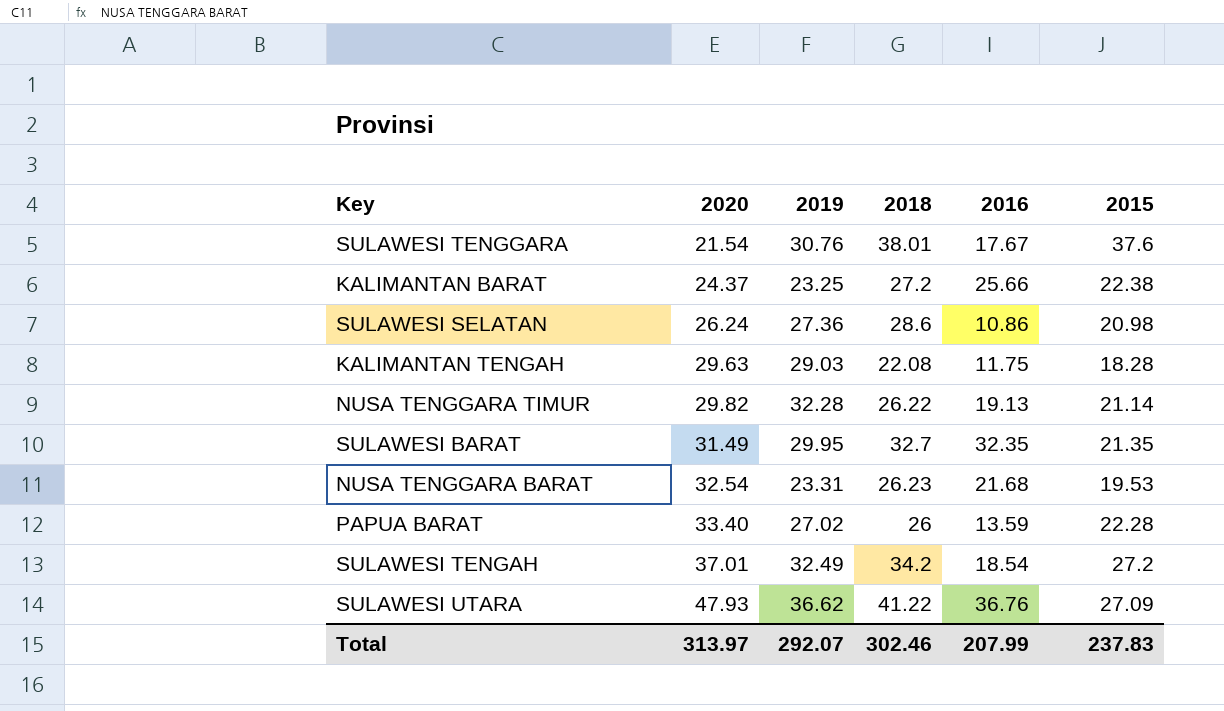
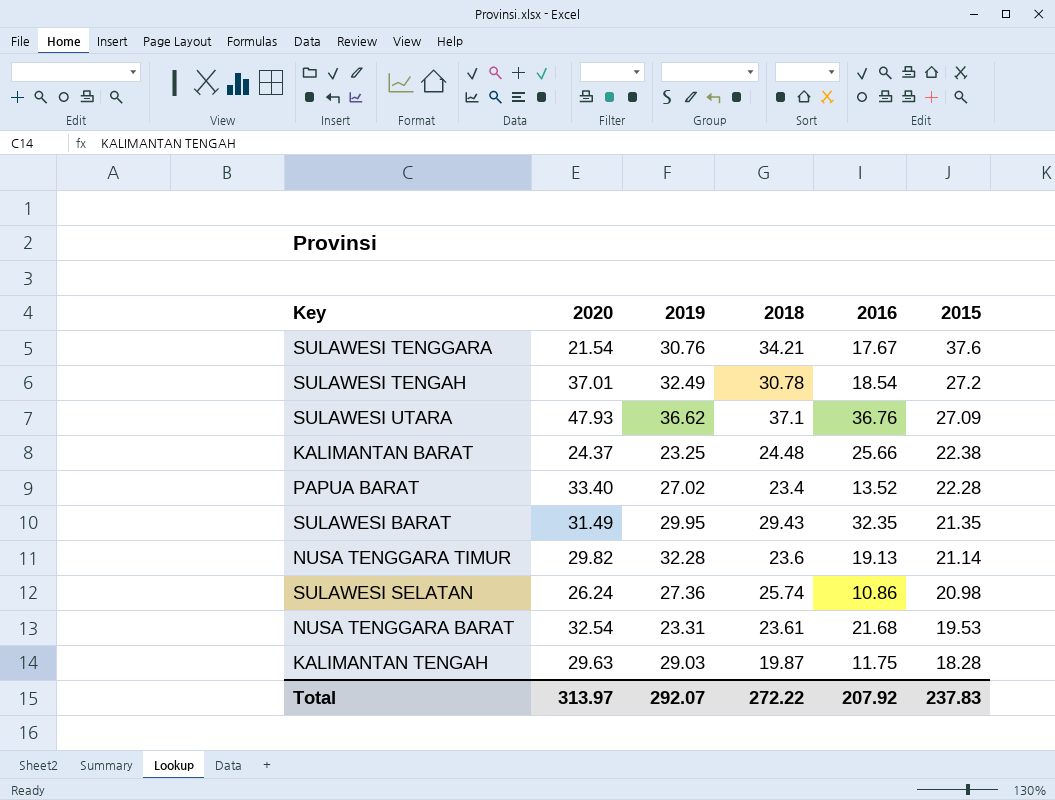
row order: 2020 ascending -> 2015 descending
SULAWESI TENGGARA | 2018: 38.01 -> 34.21
SULAWESI TENGAH | 2018: 34.2 -> 30.78
SULAWESI UTARA | 2018: 41.22 -> 37.1
KALIMANTAN BARAT | 2018: 27.2 -> 24.48
PAPUA BARAT | 2018: 26 -> 23.4
PAPUA BARAT | 2016: 13.59 -> 13.52
SULAWESI BARAT | 2018: 32.7 -> 29.43
NUSA TENGGARA TIMUR | 2018: 26.22 -> 23.6
SULAWESI SELATAN | 2018: 28.6 -> 25.74
NUSA TENGGARA BARAT | 2018: 26.23 -> 23.61
KALIMANTAN TENGAH | 2018: 22.08 -> 19.87
Total | 2018: 302.46 -> 272.22
Total | 2016: 207.99 -> 207.92

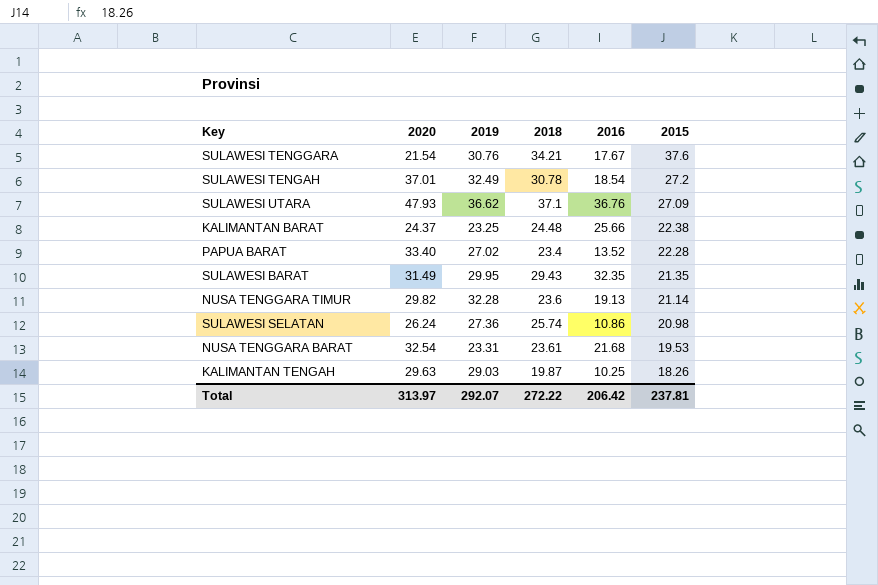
KALIMANTAN TENGAH | 2016: 11.75 -> 10.25
KALIMANTAN TENGAH | 2015: 18.28 -> 18.26
Total | 2016: 207.92 -> 206.42
Total | 2015: 237.83 -> 237.81

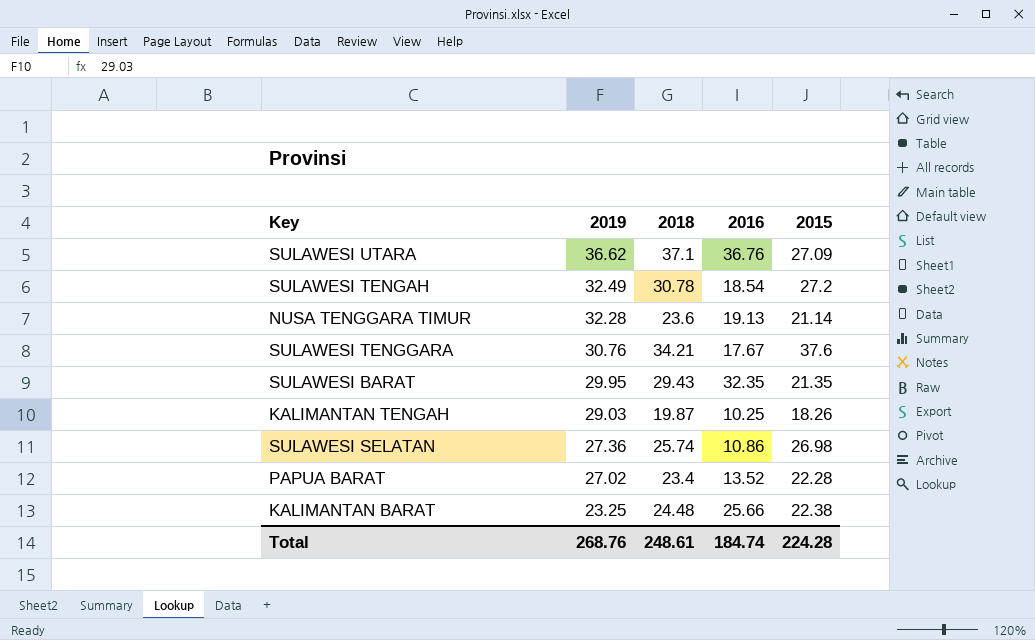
row order: 2015 descending -> 2019 descending
column 2020 | position: 2 -> none
row NUSA TENGGARA BARAT: 32.54 | 23.31 | 23.61 | 21.68 | 19.53 -> none
SULAWESI SELATAN | 2015: 20.98 -> 26.98
Total | 2019: 292.07 -> 268.76
Total | 2018: 272.22 -> 248.61
Total | 2016: 206.42 -> 184.74
Total | 2015: 237.81 -> 224.28

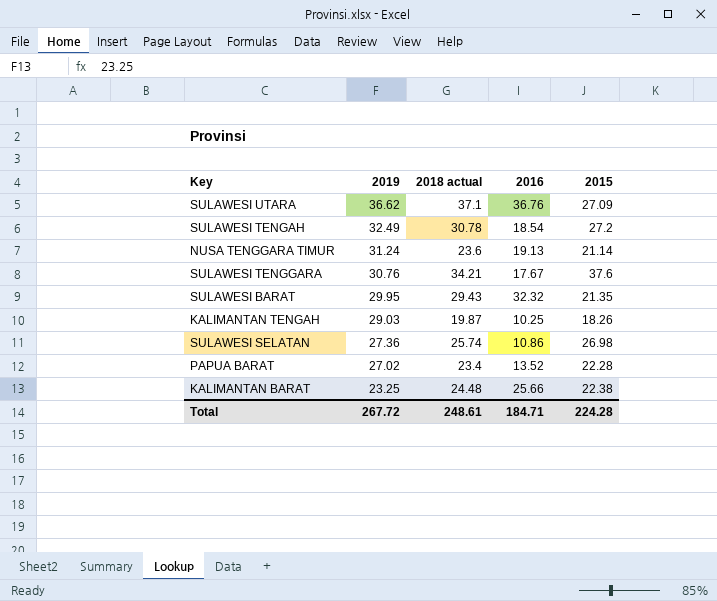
column name: 2018 -> 2018 actual
NUSA TENGGARA TIMUR | 2019: 32.28 -> 31.24
SULAWESI BARAT | 2016: 32.35 -> 32.32
Total | 2019: 268.76 -> 267.72
Total | 2016: 184.74 -> 184.71

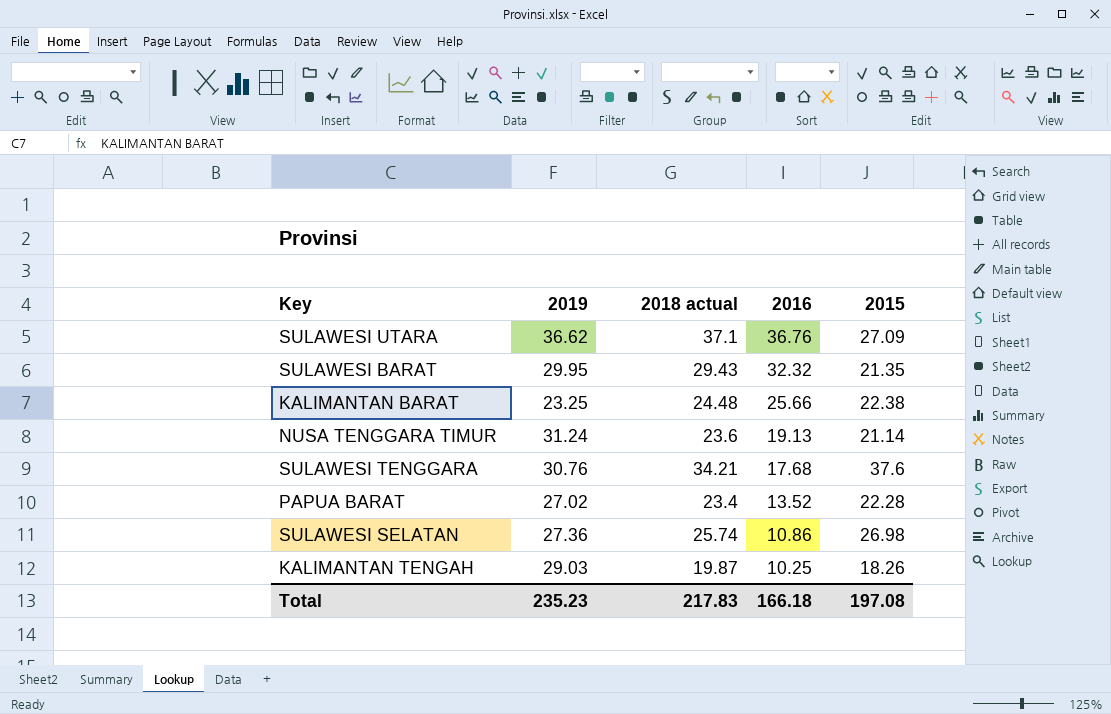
row order: 2019 descending -> 2016 descending
row SULAWESI TENGAH: 32.49 | 30.78 | 18.54 | 27.2 -> none
SULAWESI TENGGARA | 2016: 17.67 -> 17.68
Total | 2019: 267.72 -> 235.23
Total | 2018 actual: 248.61 -> 217.83
Total | 2016: 184.71 -> 166.18
Total | 2015: 224.28 -> 197.08

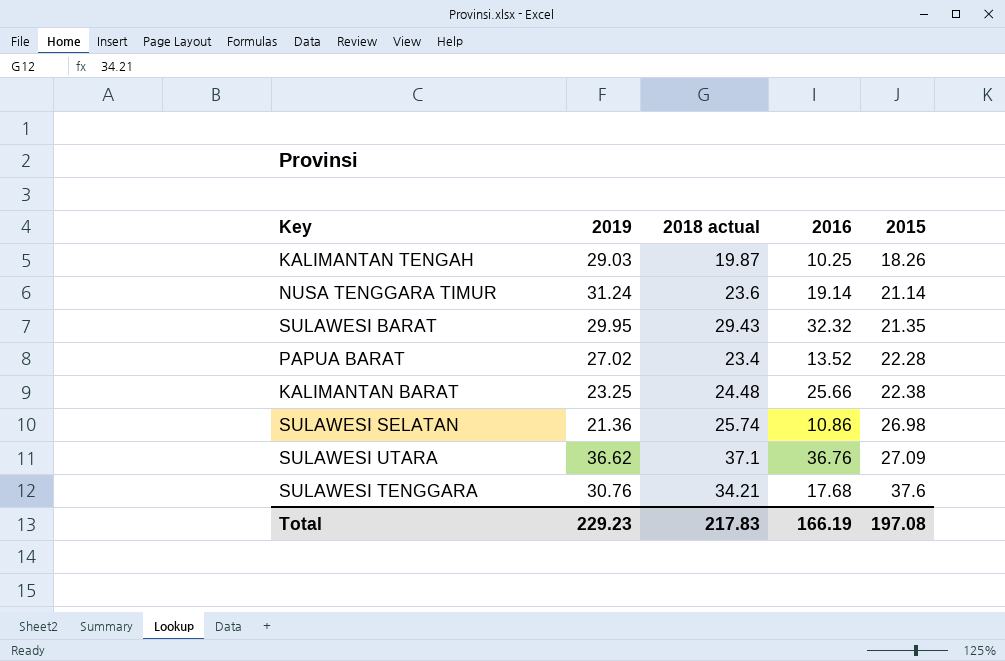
row order: 2016 descending -> 2015 ascending
NUSA TENGGARA TIMUR | 2016: 19.13 -> 19.14
SULAWESI SELATAN | 2019: 27.36 -> 21.36
Total | 2019: 235.23 -> 229.23
Total | 2016: 166.18 -> 166.19

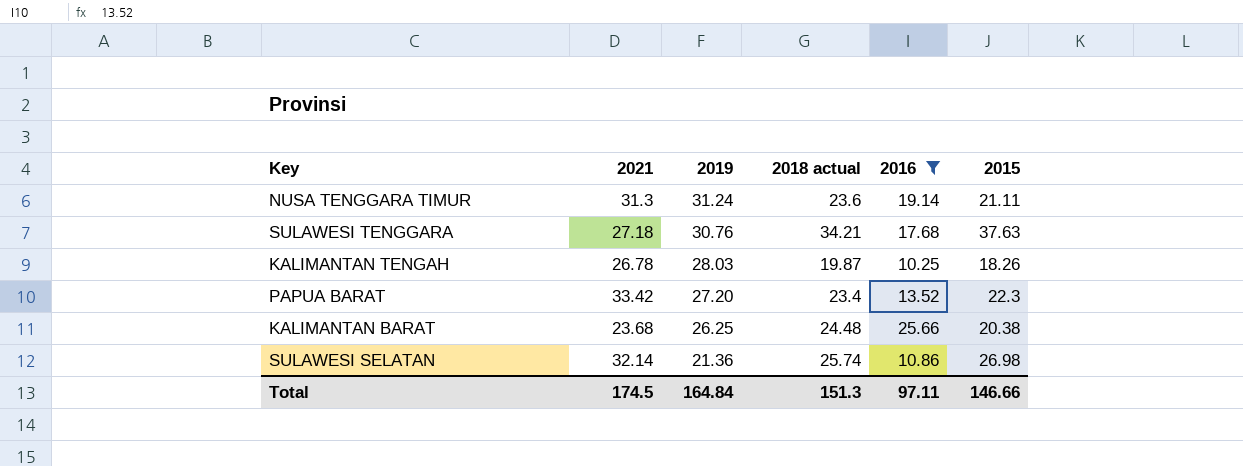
filter: none -> 2016 <= 25.66
row order: 2015 ascending -> 2019 descending
column 2021 | position: none -> 2
NUSA TENGGARA TIMUR | 2015: 21.14 -> 21.11
SULAWESI TENGGARA | 2015: 37.6 -> 37.63
KALIMANTAN TENGAH | 2019: 29.03 -> 28.03
PAPUA BARAT | 2019: 27.02 -> 27.20
PAPUA BARAT | 2015: 22.28 -> 22.3
KALIMANTAN BARAT | 2019: 23.25 -> 26.25
KALIMANTAN BARAT | 2015: 22.38 -> 20.38
Total | 2019: 229.23 -> 164.84
Total | 2018 actual: 217.83 -> 151.3
Total | 2016: 166.19 -> 97.11
Total | 2015: 197.08 -> 146.66

